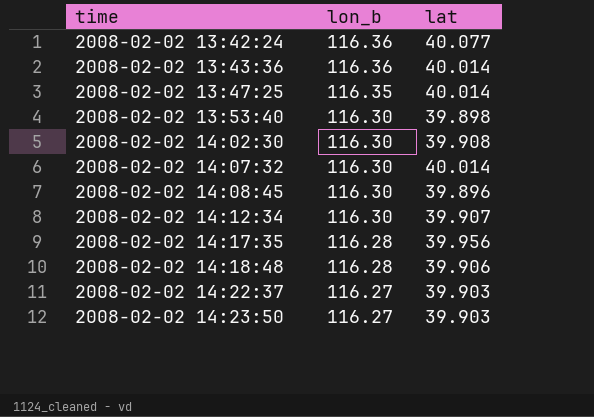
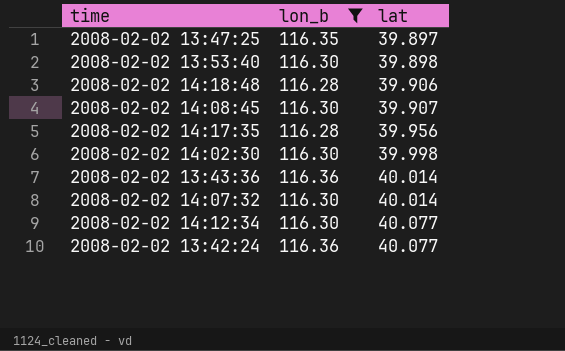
filter: none -> lon_b != 116.27
row order: time ascending -> lat ascending
2008-02-02 13:47:25 | lat: 40.014 -> 39.897
2008-02-02 14:08:45 | lat: 39.896 -> 39.907
2008-02-02 14:02:30 | lat: 39.908 -> 39.998
2008-02-02 14:12:34 | lat: 39.907 -> 40.077

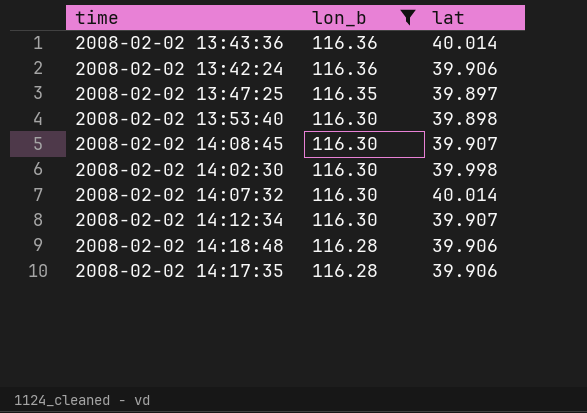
row order: lat ascending -> lon_b descending
2008-02-02 13:42:24 | lat: 40.077 -> 39.906
2008-02-02 14:12:34 | lat: 40.077 -> 39.907
2008-02-02 14:17:35 | lat: 39.956 -> 39.906

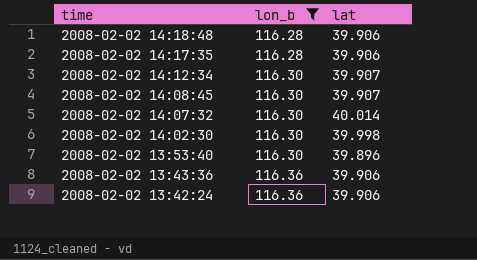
row order: lon_b descending -> time descending
row 2008-02-02 13:47:25: 116.35 | 39.897 -> none
2008-02-02 13:53:40 | lat: 39.898 -> 39.896
2008-02-02 13:43:36 | lat: 40.014 -> 39.906

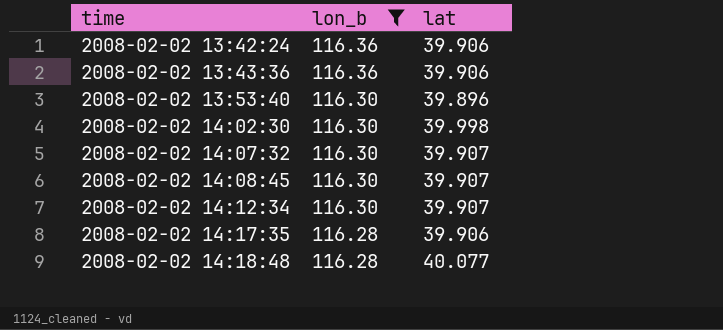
row order: time descending -> time ascending
2008-02-02 14:07:32 | lat: 40.014 -> 39.907
2008-02-02 14:18:48 | lat: 39.906 -> 40.077

